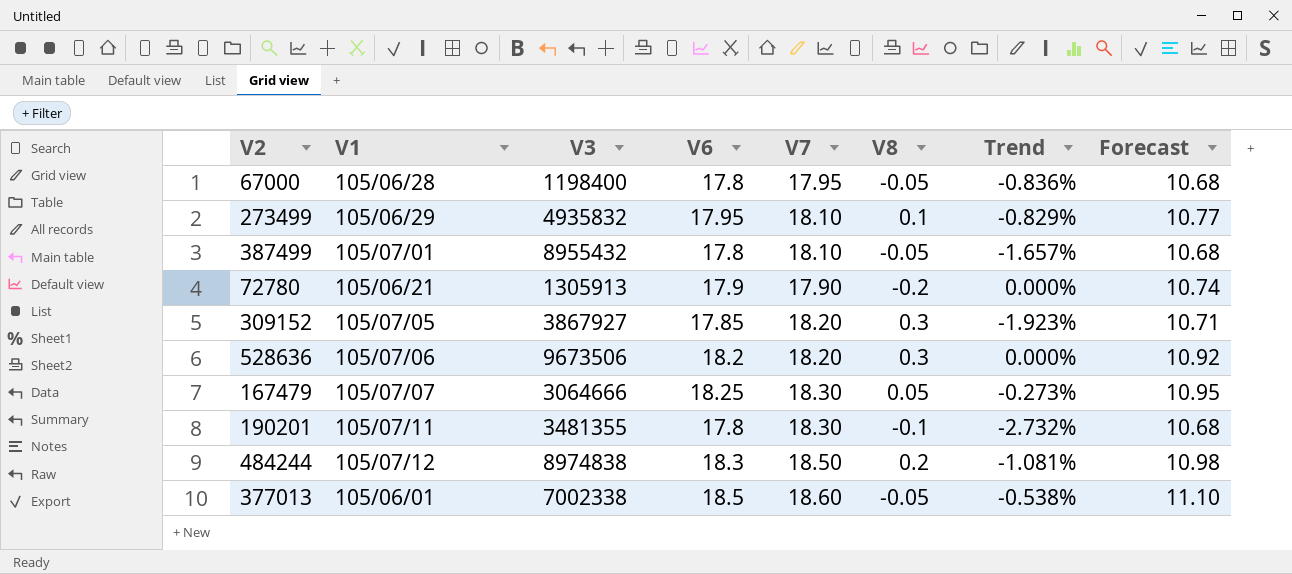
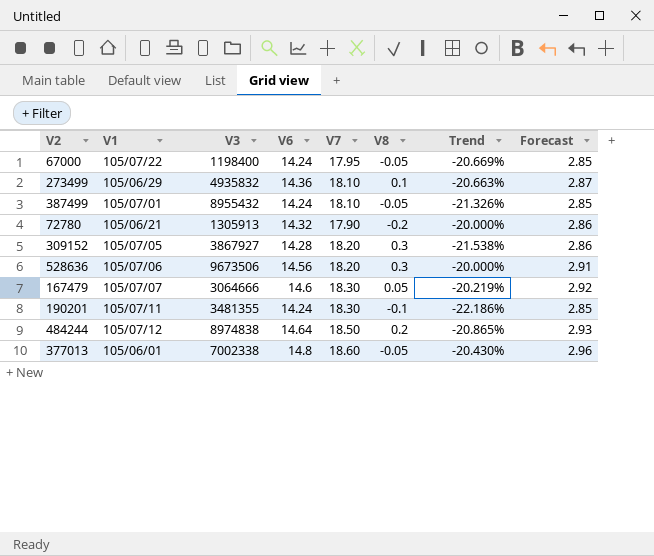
column Forecast | formula: [V6] * 0.6 -> [V6] * 0.2
67000 | V1: 105/06/28 -> 105/07/22
67000 | V6: 17.8 -> 14.24
67000 | Trend: -0.836% -> -20.669%
273499 | V6: 17.95 -> 14.36
273499 | Trend: -0.829% -> -20.663%
387499 | V6: 17.8 -> 14.24
387499 | Trend: -1.657% -> -21.326%
72780 | V6: 17.9 -> 14.32
72780 | Trend: 0.000% -> -20.000%
309152 | V6: 17.85 -> 14.28
309152 | Trend: -1.923% -> -21.538%
528636 | V6: 18.2 -> 14.56
528636 | Trend: 0.000% -> -20.000%
167479 | V6: 18.25 -> 14.6
167479 | Trend: -0.273% -> -20.219%
190201 | V6: 17.8 -> 14.24
190201 | Trend: -2.732% -> -22.186%
484244 | V6: 18.3 -> 14.64
484244 | Trend: -1.081% -> -20.865%
377013 | V6: 18.5 -> 14.8
377013 | Trend: -0.538% -> -20.430%

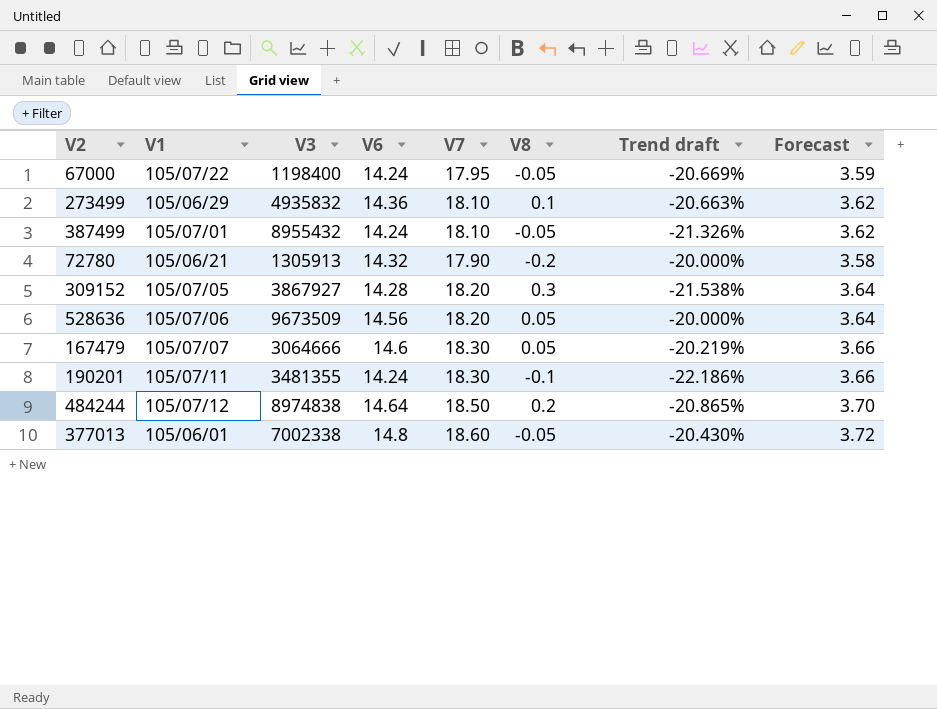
column name: Trend -> Trend draft
column Forecast | formula: [V6] * 0.2 -> [V7] * 0.2
528636 | V3: 9673506 -> 9673509
528636 | V8: 0.3 -> 0.05

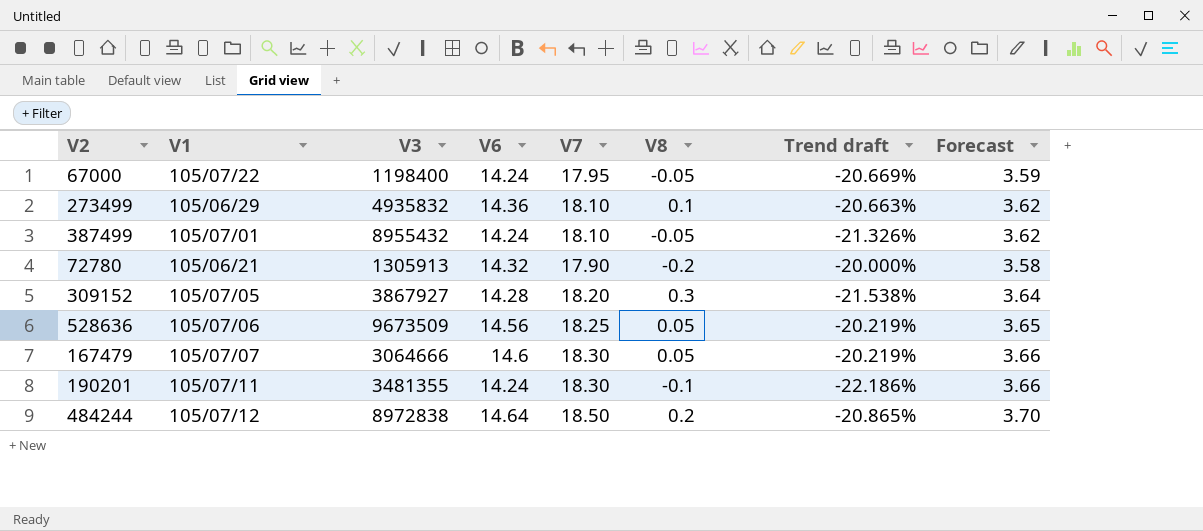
row 377013: 105/06/01 | 7002338 | 14.8 | 18.60 | -0.05 | -20.430% | 3.72 -> none
528636 | V7: 18.20 -> 18.25
528636 | Trend draft: -20.000% -> -20.219%
528636 | Forecast: 3.64 -> 3.65
484244 | V3: 8974838 -> 8972838

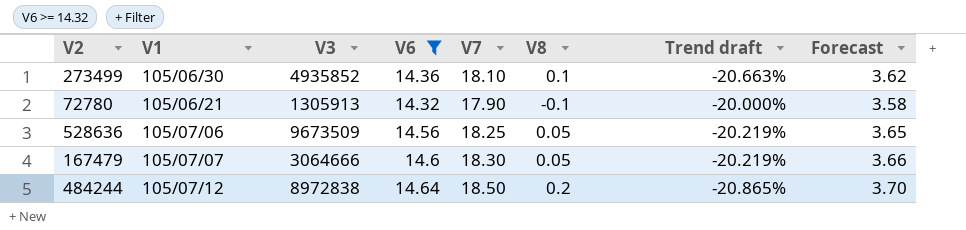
filter: none -> V6 >= 14.32
273499 | V1: 105/06/29 -> 105/06/30
273499 | V3: 4935832 -> 4935852
72780 | V8: -0.2 -> -0.1

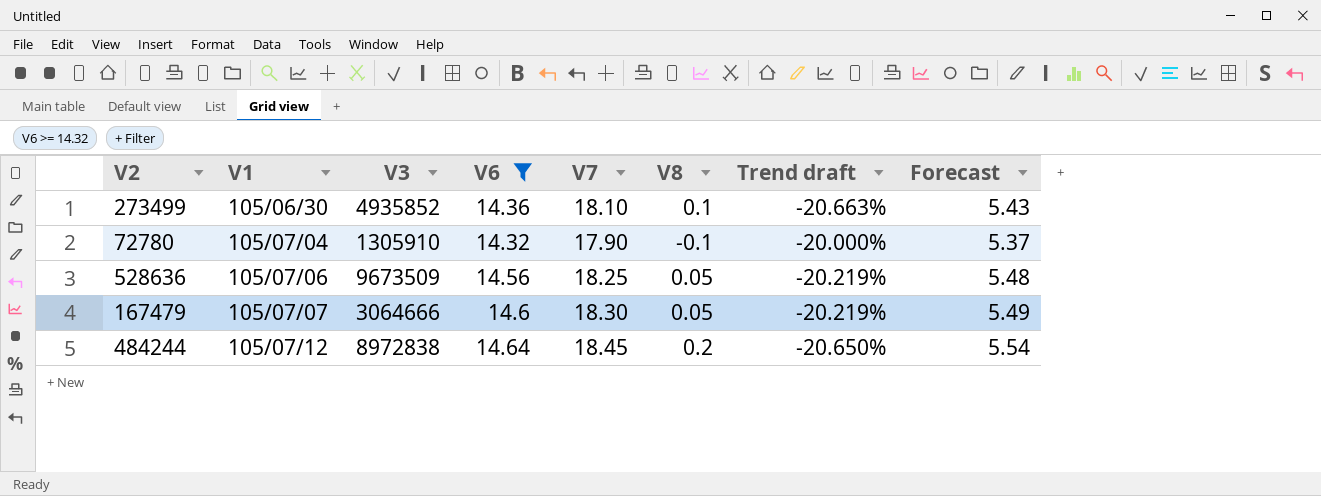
column Forecast | formula: [V7] * 0.2 -> [V7] * 0.3
72780 | V1: 105/06/21 -> 105/07/04
72780 | V3: 1305913 -> 1305910
484244 | V7: 18.50 -> 18.45
484244 | Trend draft: -20.865% -> -20.650%

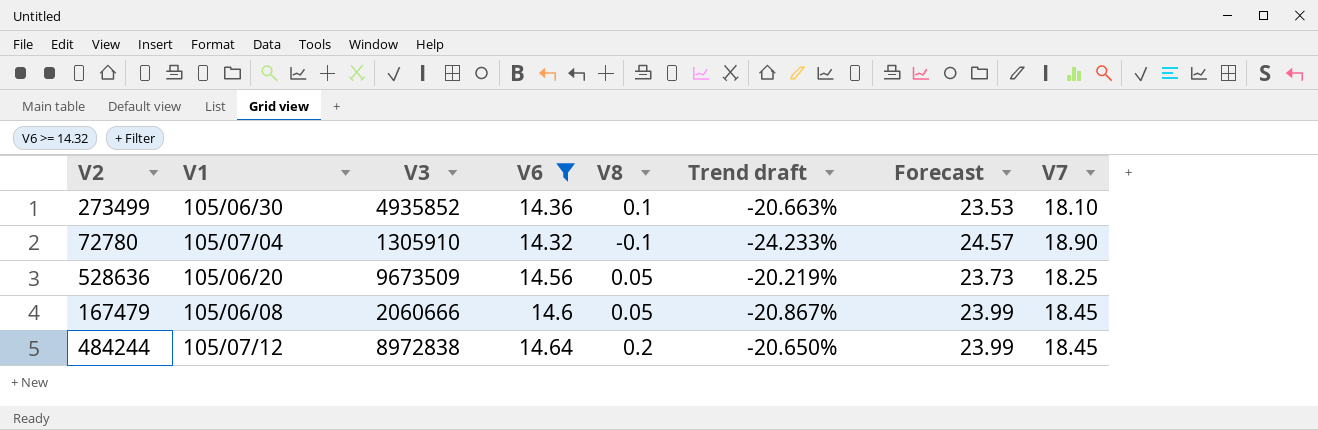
column Forecast | formula: [V7] * 0.3 -> [V7] * 1.3
column V7 | position: 5 -> 8
72780 | Trend draft: -20.000% -> -24.233%
72780 | V7: 17.90 -> 18.90
528636 | V1: 105/07/06 -> 105/06/20
167479 | V1: 105/07/07 -> 105/06/08
167479 | V3: 3064666 -> 2060666
167479 | Trend draft: -20.219% -> -20.867%
167479 | V7: 18.30 -> 18.45

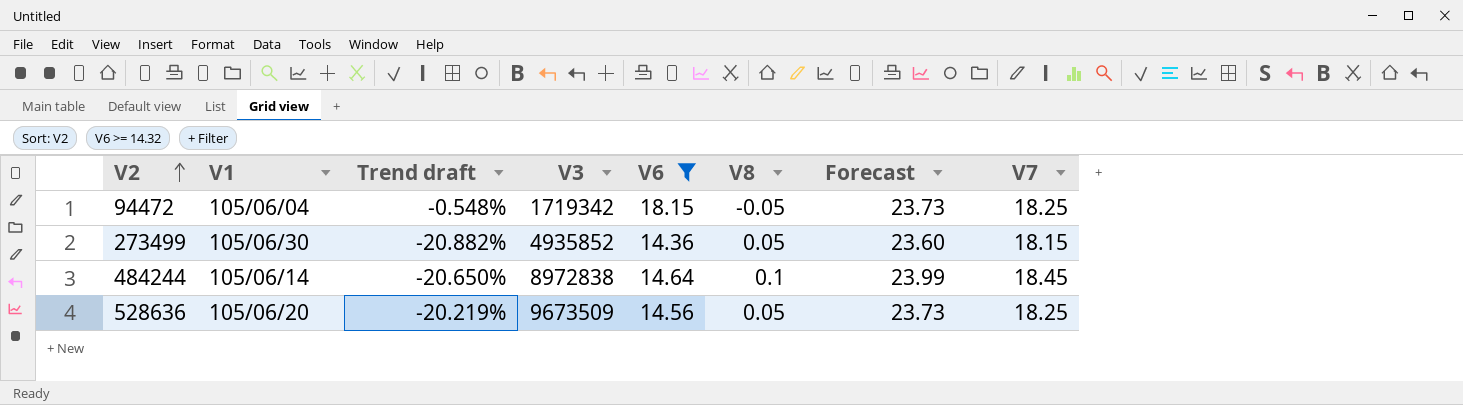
row order: none -> V2 ascending
column Trend draft | position: 6 -> 3
row 72780: 105/07/04 | 1305910 | 14.32 | -0.1 | -24.233% | 24.57 | 18.90 -> none
row 167479: 105/06/08 | 2060666 | 14.6 | 0.05 | -20.867% | 23.99 | 18.45 -> none
row 94472: none -> 105/06/04 | -0.548% | 1719342 | 18.15 | -0.05 | 23.73 | 18.25
273499 | Trend draft: -20.663% -> -20.882%
273499 | V8: 0.1 -> 0.05
273499 | Forecast: 23.53 -> 23.60
273499 | V7: 18.10 -> 18.15
484244 | V1: 105/07/12 -> 105/06/14
484244 | V8: 0.2 -> 0.1

